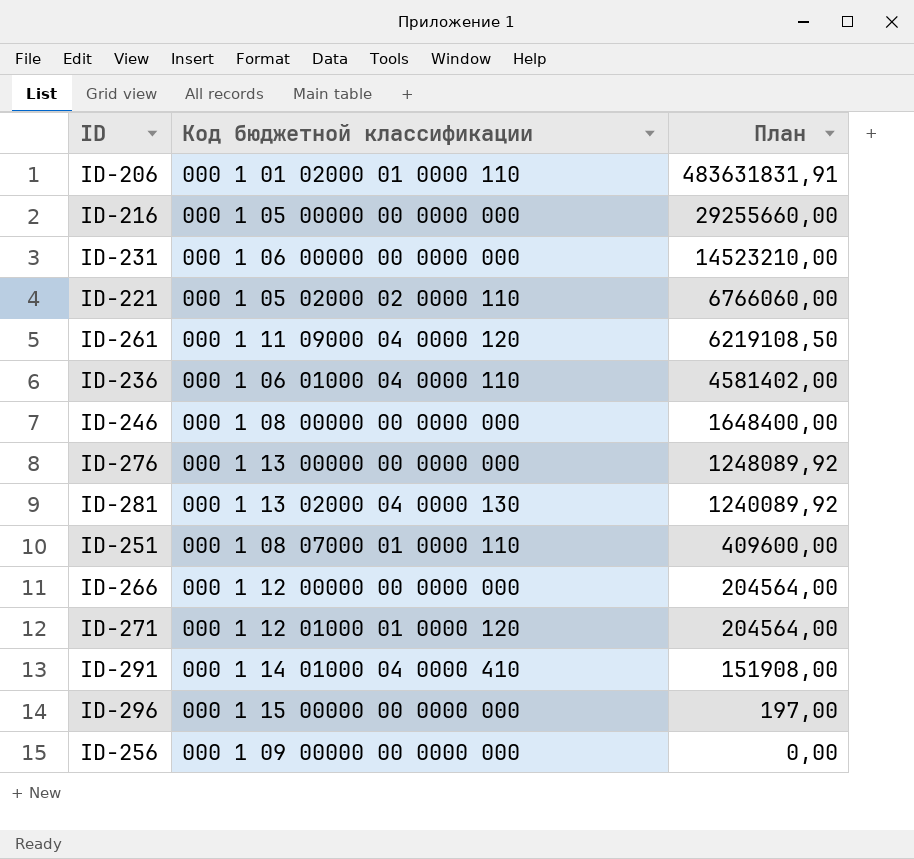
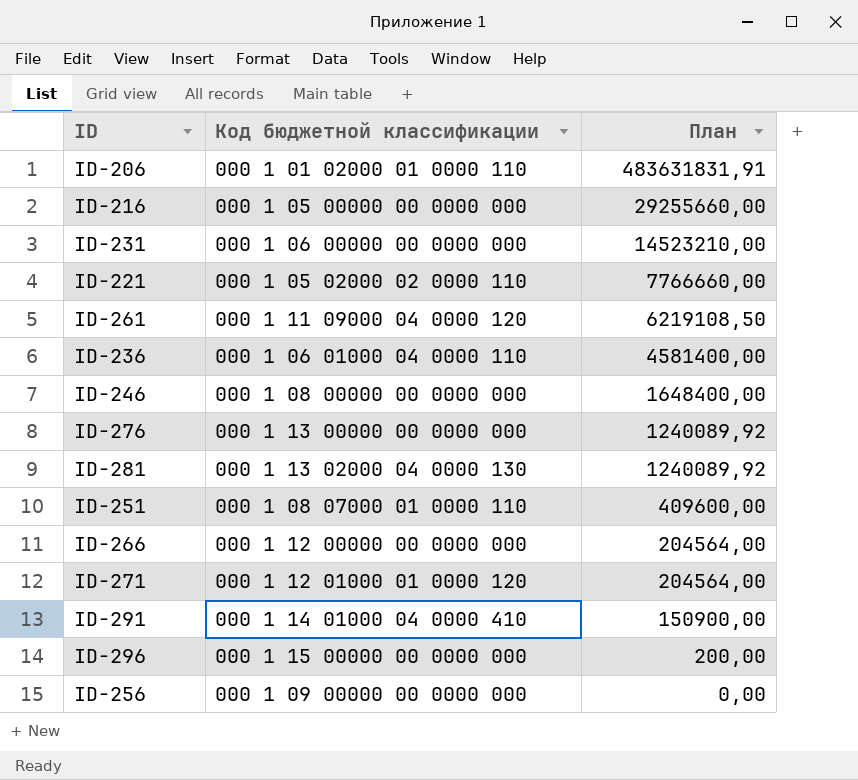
ID-221 | План: 6766060,00 -> 7766660,00
ID-236 | План: 4581402,00 -> 4581400,00
ID-276 | План: 1248089,92 -> 1240089,92
ID-291 | План: 151908,00 -> 150900,00
ID-296 | План: 197,00 -> 200,00

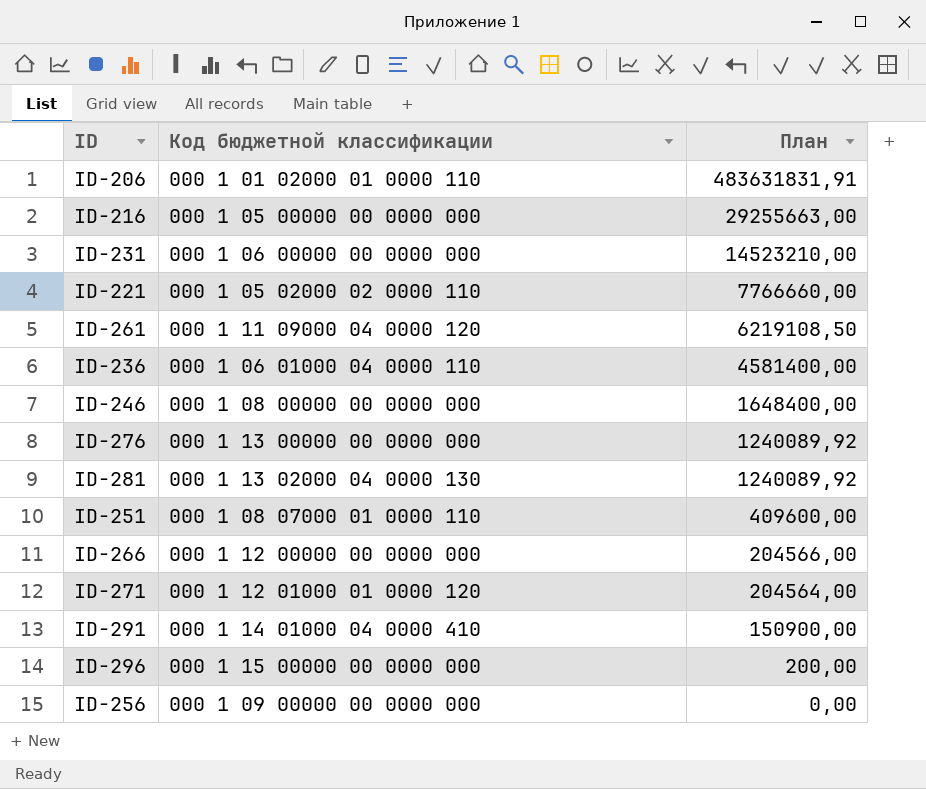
ID-216 | План: 29255660,00 -> 29255663,00
ID-266 | План: 204564,00 -> 204566,00

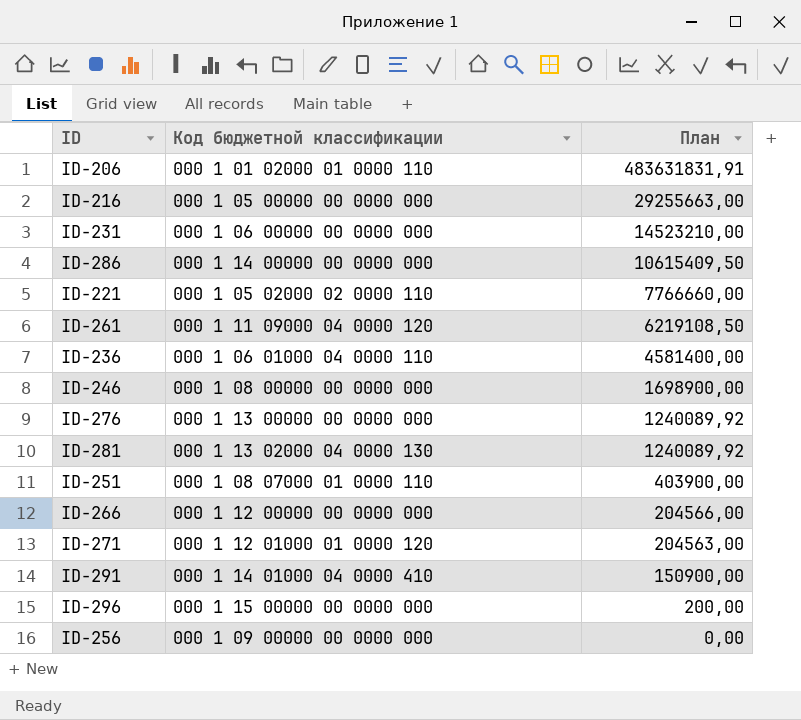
row ID-286: none -> 000 1 14 00000 00 0000 000 | 10615409,50
ID-246 | План: 1648400,00 -> 1698900,00
ID-251 | План: 409600,00 -> 403900,00
ID-271 | План: 204564,00 -> 204563,00

